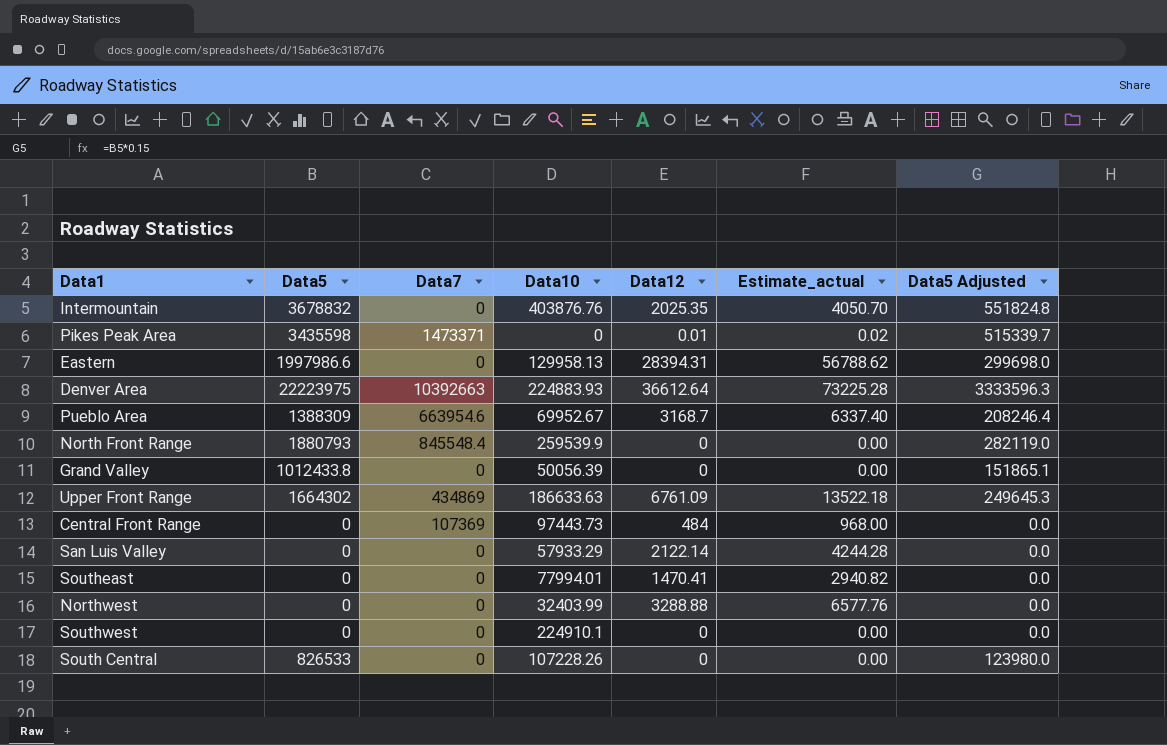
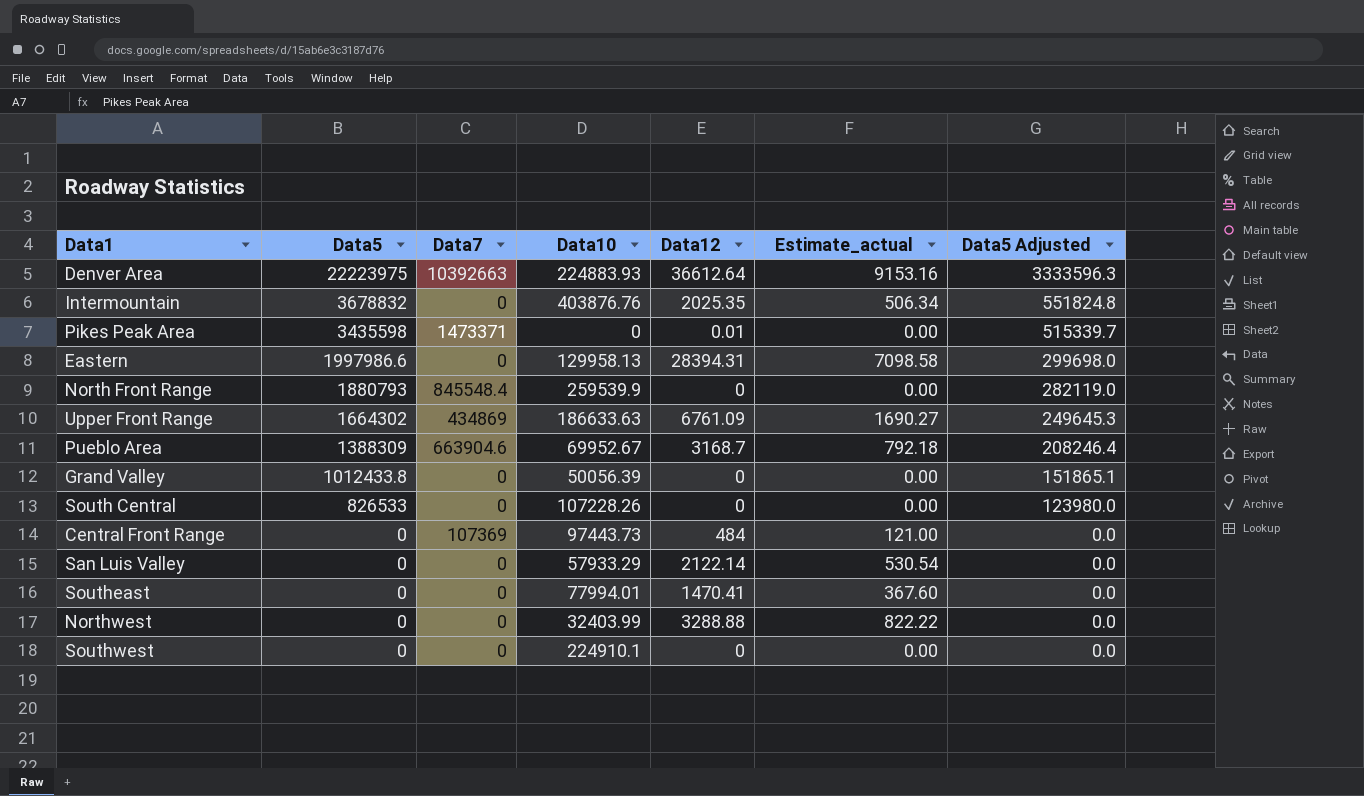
row order: none -> Data5 descending
column Estimate_actual | formula: [Data12] * 2 -> [Data12] * 0.25
Pueblo Area | Data7: 663954.6 -> 663904.6

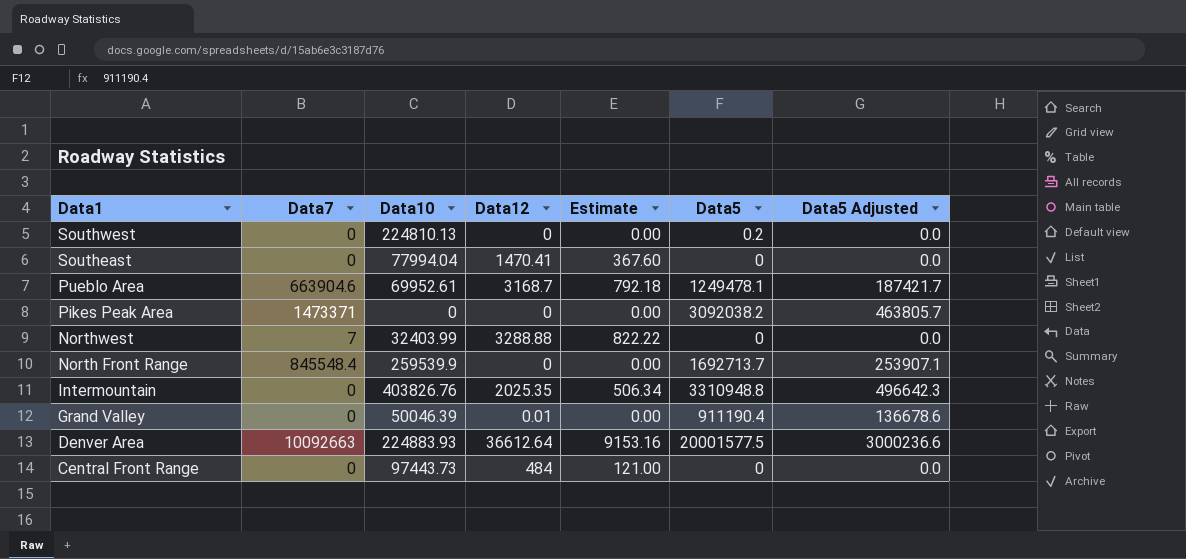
row order: Data5 descending -> Data1 descending
column name: Estimate_actual -> Estimate
column Data5 | position: 2 -> 6
row Eastern: 1997986.6 | 0 | 129958.13 | 28394.31 | 7098.58 | 299698.0 -> none
row Upper Front Range: 1664302 | 434869 | 186633.63 | 6761.09 | 1690.27 | 249645.3 -> none
row South Central: 826533 | 0 | 107228.26 | 0 | 0.00 | 123980.0 -> none
row San Luis Valley: 0 | 0 | 57933.29 | 2122.14 | 530.54 | 0.0 -> none
Southwest | Data10: 224910.1 -> 224810.13
Southwest | Data5: 0 -> 0.2
Southeast | Data10: 77994.01 -> 77994.04
Pueblo Area | Data10: 69952.67 -> 69952.61
Pueblo Area | Data5: 1388309 -> 1249478.1
Pueblo Area | Data5 Adjusted: 208246.4 -> 187421.7
Pikes Peak Area | Data12: 0.01 -> 0
Pikes Peak Area | Data5: 3435598 -> 3092038.2
Pikes Peak Area | Data5 Adjusted: 515339.7 -> 463805.7
Northwest | Data7: 0 -> 7
North Front Range | Data5: 1880793 -> 1692713.7
North Front Range | Data5 Adjusted: 282119.0 -> 253907.1
Intermountain | Data10: 403876.76 -> 403826.76
Intermountain | Data5: 3678832 -> 3310948.8
Intermountain | Data5 Adjusted: 551824.8 -> 496642.3
Grand Valley | Data10: 50056.39 -> 50046.39
Grand Valley | Data12: 0 -> 0.01
Grand Valley | Data5: 1012433.8 -> 911190.4
Grand Valley | Data5 Adjusted: 151865.1 -> 136678.6
Denver Area | Data7: 10392663 -> 10092663
Denver Area | Data5: 22223975 -> 20001577.5
Denver Area | Data5 Adjusted: 3333596.3 -> 3000236.6
Central Front Range | Data7: 107369 -> 0

